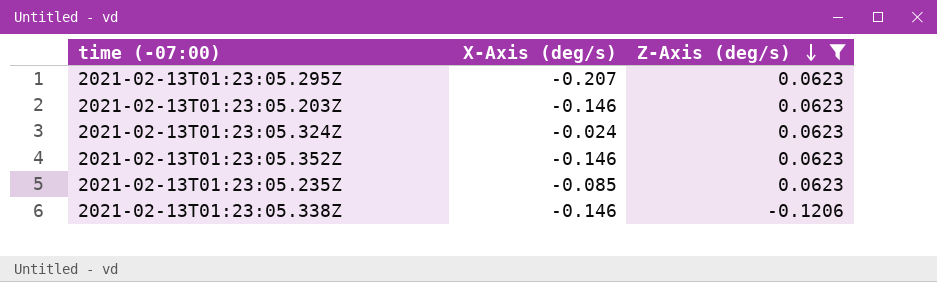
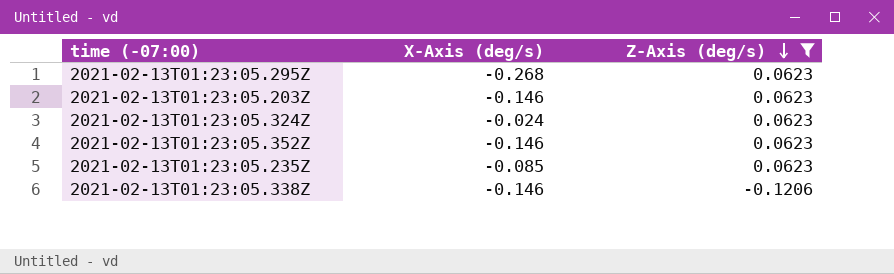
2021-02-13T01:23:05.295Z | X-Axis (deg/s): -0.207 -> -0.268

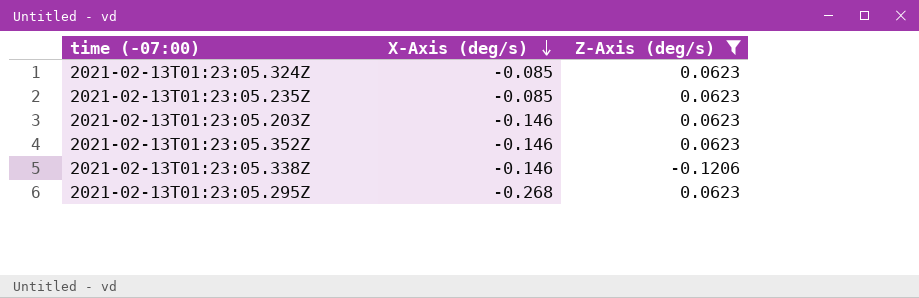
row order: Z-Axis (deg/s) descending -> X-Axis (deg/s) descending
2021-02-13T01:23:05.324Z | X-Axis (deg/s): -0.024 -> -0.085

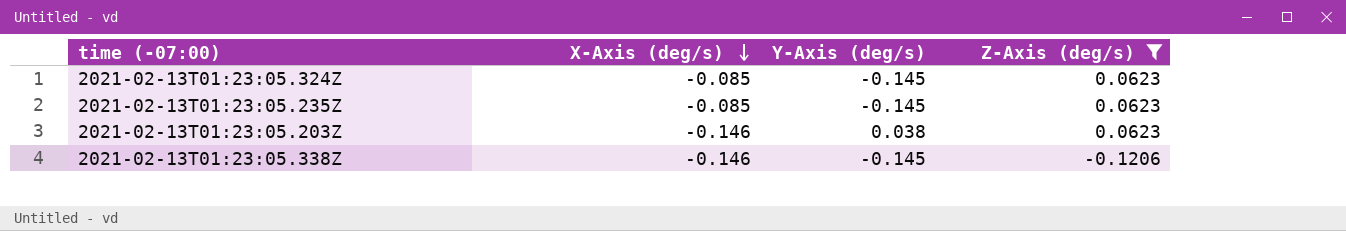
column Y-Axis (deg/s) | position: none -> 3
row 2021-02-13T01:23:05.352Z: -0.146 | 0.0623 -> none
row 2021-02-13T01:23:05.295Z: -0.268 | 0.0623 -> none

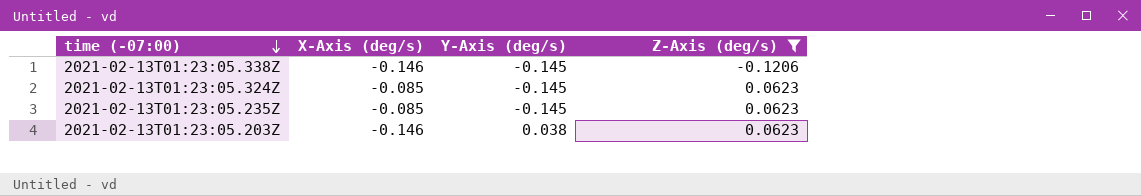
row order: X-Axis (deg/s) descending -> time (-07:00) descending

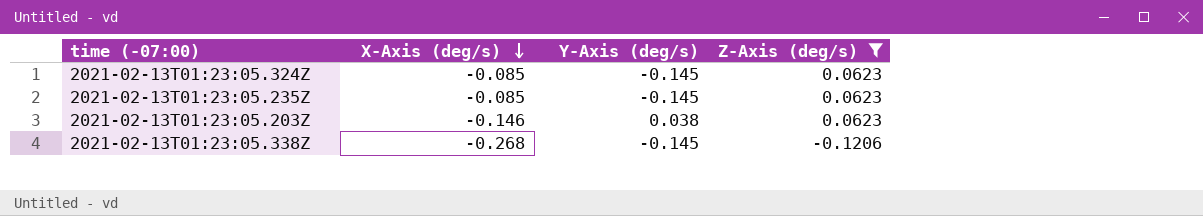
row order: time (-07:00) descending -> X-Axis (deg/s) descending
2021-02-13T01:23:05.338Z | X-Axis (deg/s): -0.146 -> -0.268

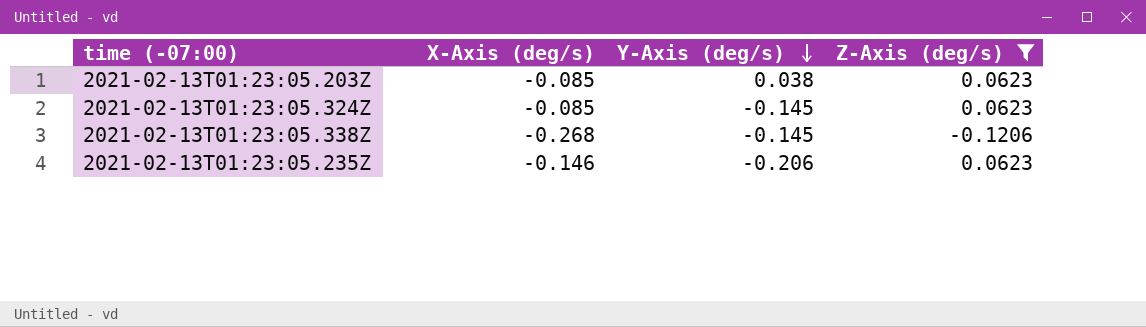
row order: X-Axis (deg/s) descending -> Y-Axis (deg/s) descending
2021-02-13T01:23:05.203Z | X-Axis (deg/s): -0.146 -> -0.085
2021-02-13T01:23:05.235Z | X-Axis (deg/s): -0.085 -> -0.146
2021-02-13T01:23:05.235Z | Y-Axis (deg/s): -0.145 -> -0.206

